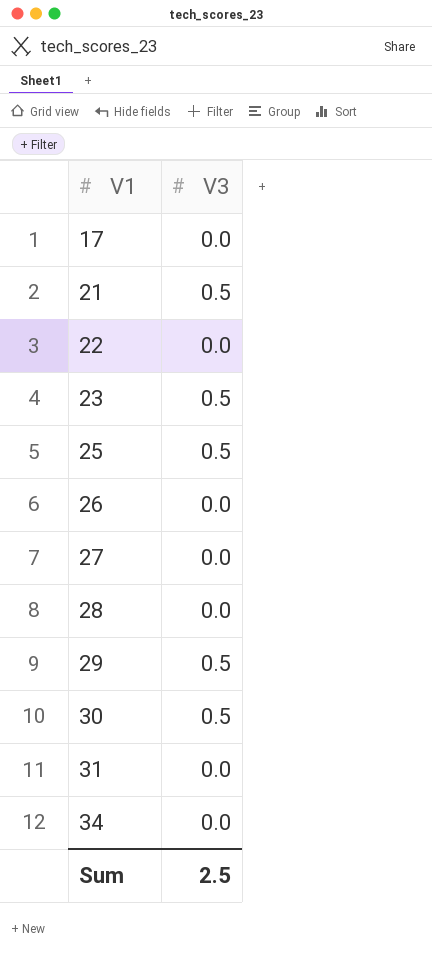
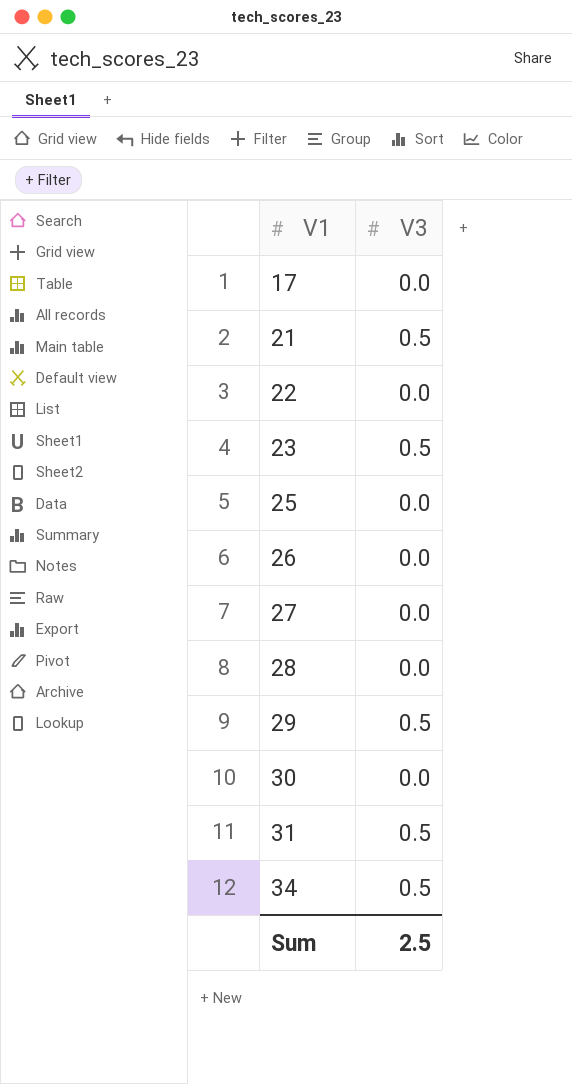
25 | V3: 0.5 -> 0.0
30 | V3: 0.5 -> 0.0
31 | V3: 0.0 -> 0.5
34 | V3: 0.0 -> 0.5

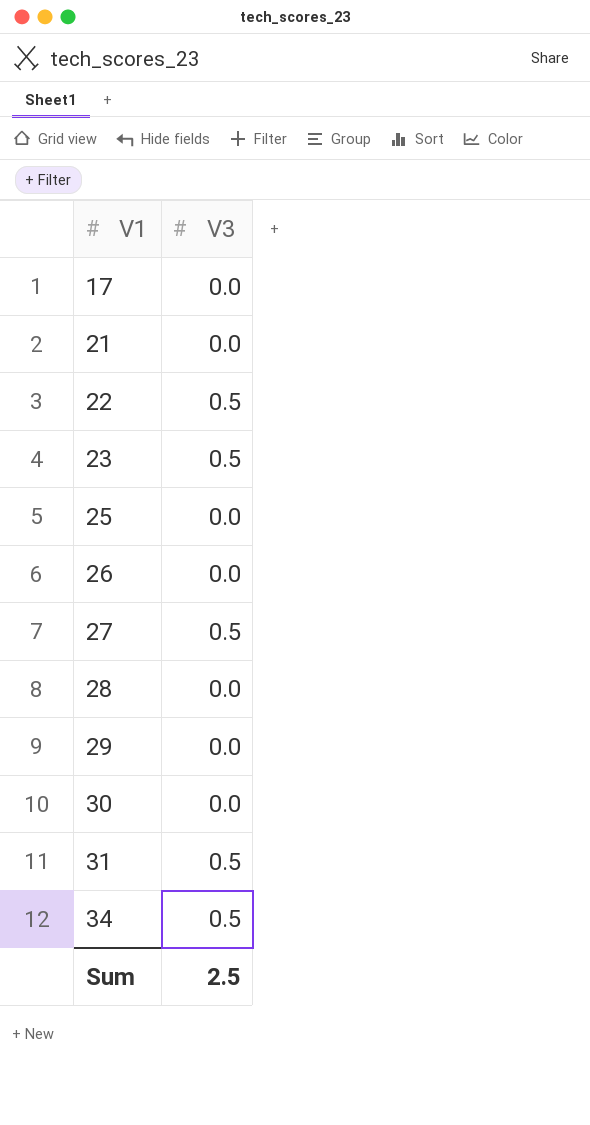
21 | V3: 0.5 -> 0.0
22 | V3: 0.0 -> 0.5
27 | V3: 0.0 -> 0.5
29 | V3: 0.5 -> 0.0

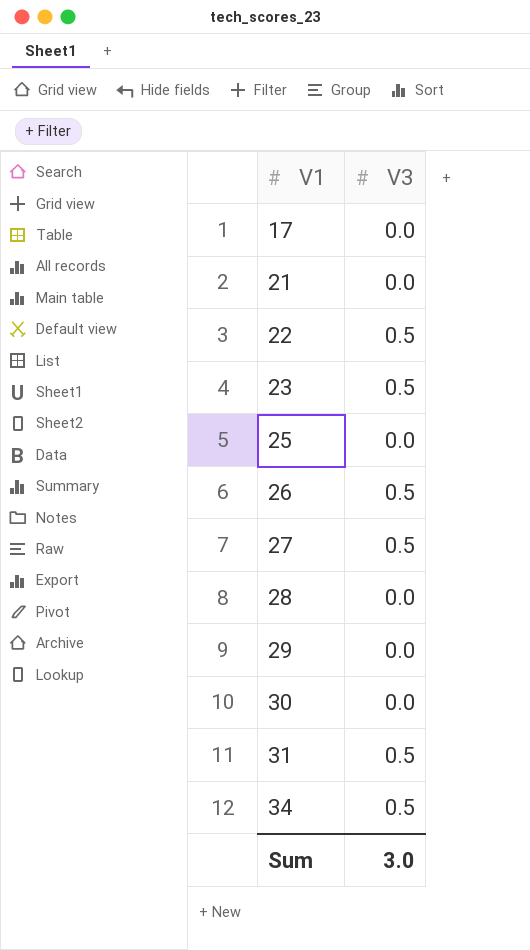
26 | V3: 0.0 -> 0.5
Sum | V3: 2.5 -> 3.0

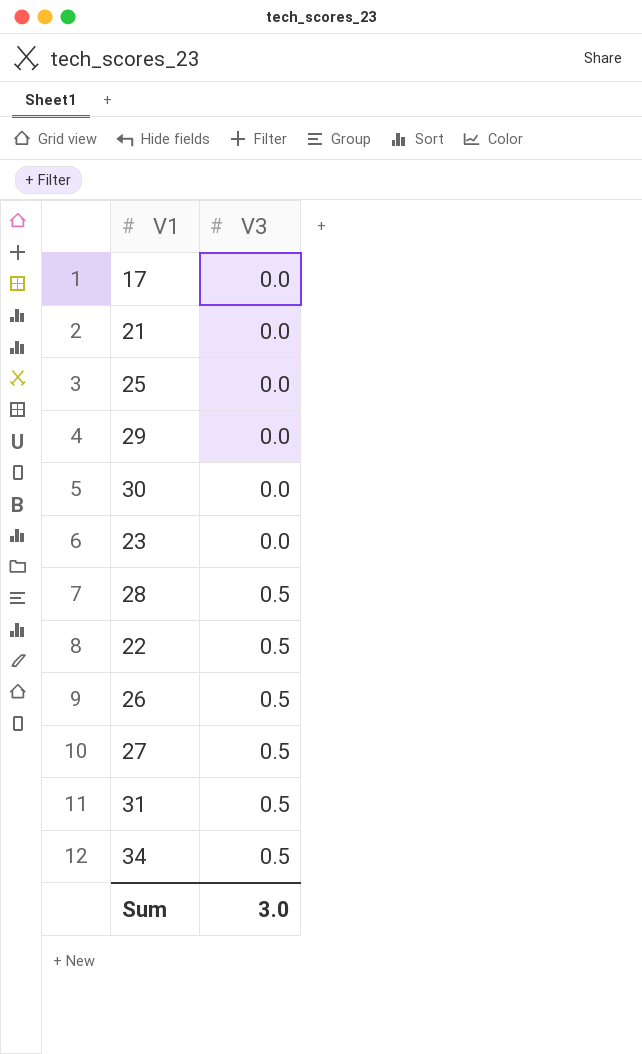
row order: V1 ascending -> V3 ascending
23 | V3: 0.5 -> 0.0
28 | V3: 0.0 -> 0.5

